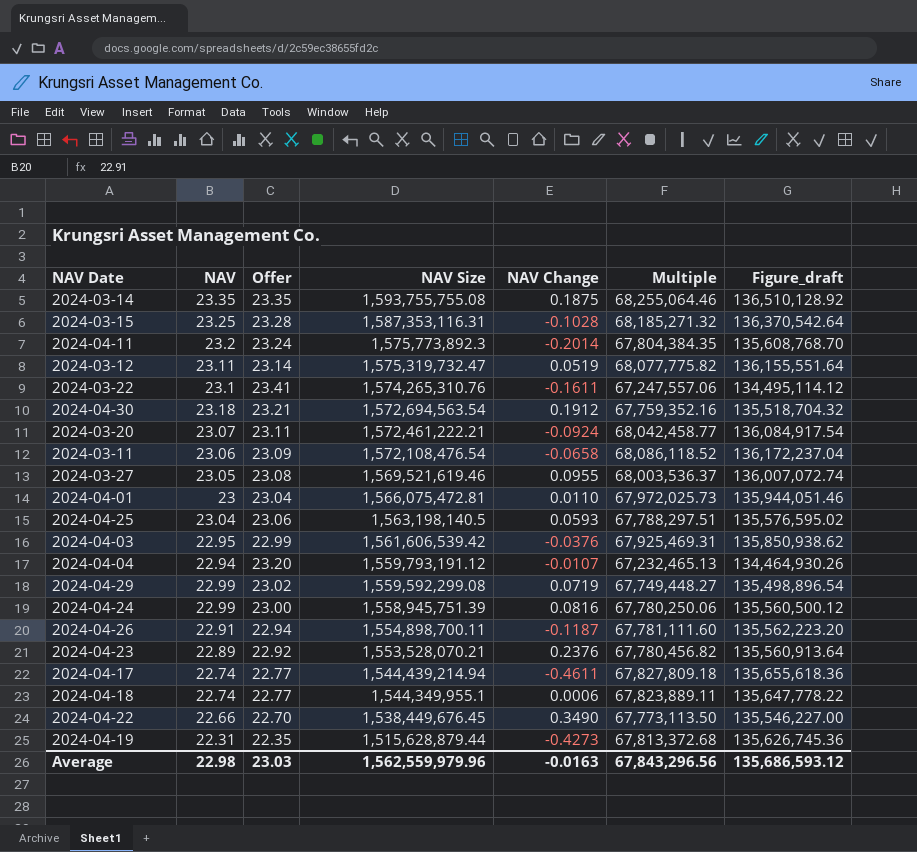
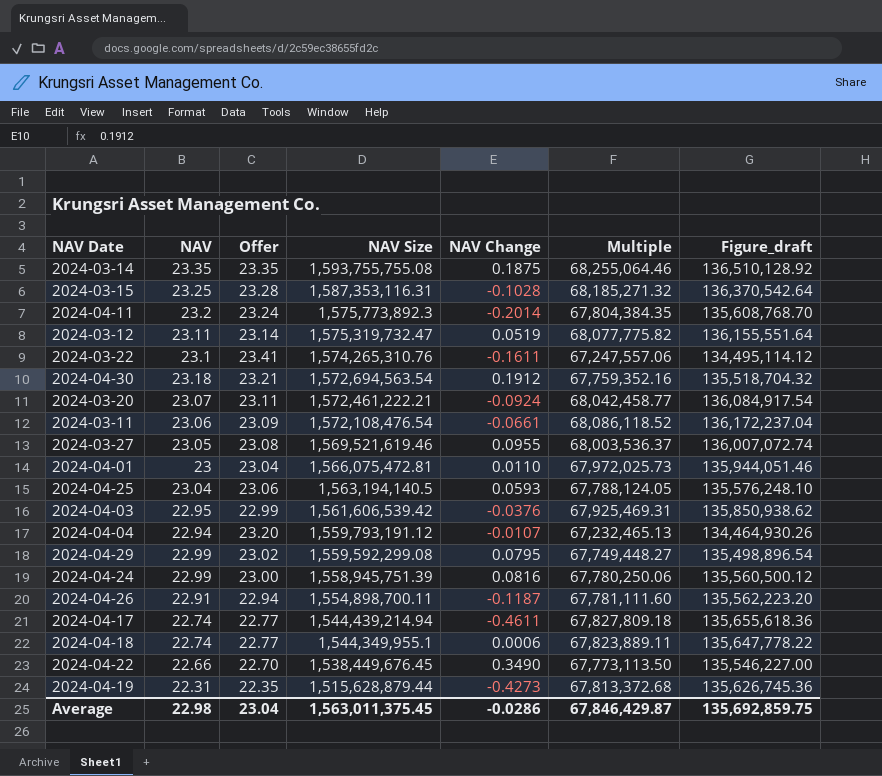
row 2024-04-23: 22.89 | 22.92 | 1,553,528,070.21 | 0.2376 | 67,780,456.82 | 135,560,913.64 -> none
2024-03-11 | NAV Change: -0.0658 -> -0.0661
2024-04-25 | NAV Size: 1,563,198,140.5 -> 1,563,194,140.5
2024-04-25 | Multiple: 67,788,297.51 -> 67,788,124.05
2024-04-25 | Figure_draft: 135,576,595.02 -> 135,576,248.10
2024-04-29 | NAV Change: 0.0719 -> 0.0795
Average | Offer: 23.03 -> 23.04
Average | NAV Size: 1,562,559,979.96 -> 1,563,011,375.45
Average | NAV Change: -0.0163 -> -0.0286
Average | Multiple: 67,843,296.56 -> 67,846,429.87
Average | Figure_draft: 135,686,593.12 -> 135,692,859.75

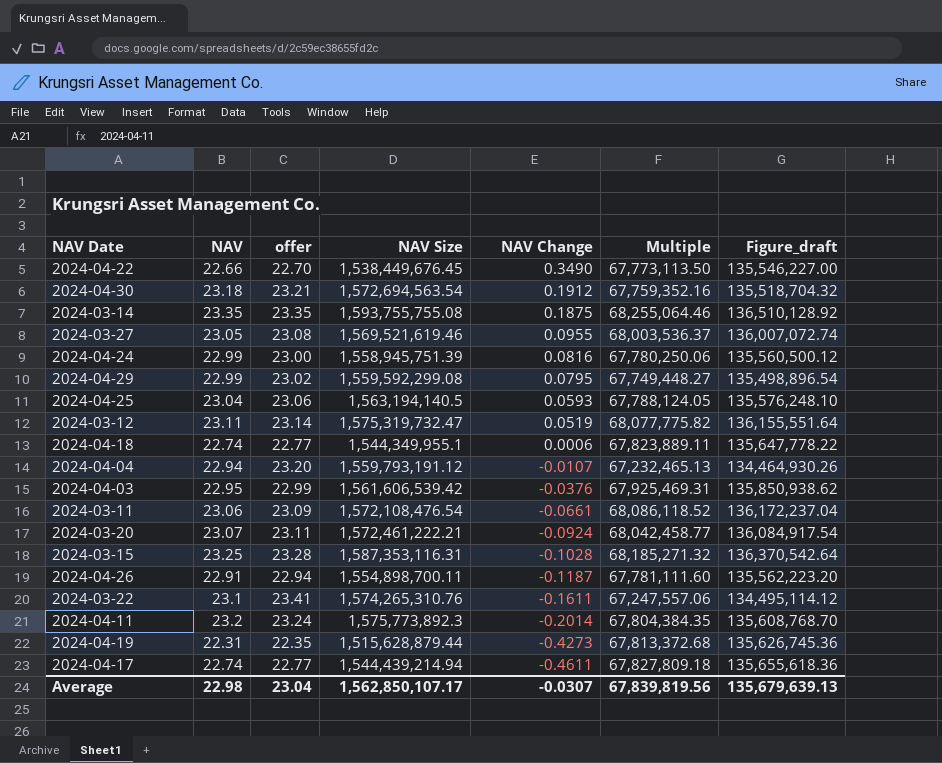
row order: NAV Size descending -> NAV Change descending
column name: Offer -> offer
row 2024-04-01: 23 | 23.04 | 1,566,075,472.81 | 0.0110 | 67,972,025.73 | 135,944,051.46 -> none
Average | NAV Size: 1,563,011,375.45 -> 1,562,850,107.17
Average | NAV Change: -0.0286 -> -0.0307
Average | Multiple: 67,846,429.87 -> 67,839,819.56
Average | Figure_draft: 135,692,859.75 -> 135,679,639.13

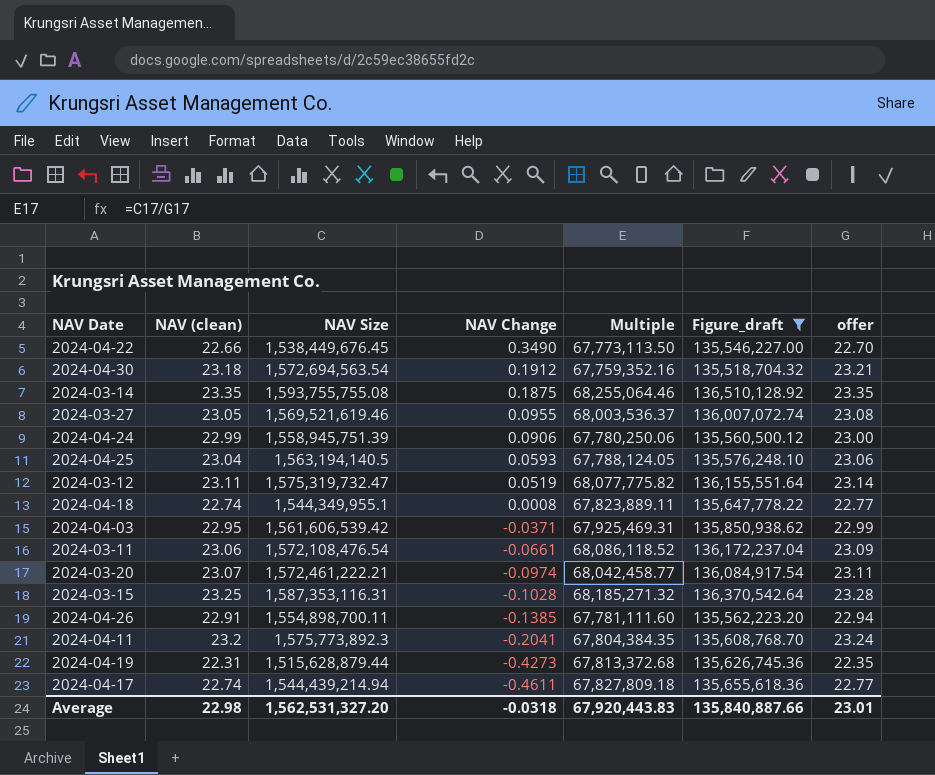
filter: none -> Figure_draft >= 135,518,704.32
column name: NAV -> NAV (clean)
column offer | position: 3 -> 7
2024-04-24 | NAV Change: 0.0816 -> 0.0906
2024-04-18 | NAV Change: 0.0006 -> 0.0008
2024-04-03 | NAV Change: -0.0376 -> -0.0371
2024-03-20 | NAV Change: -0.0924 -> -0.0974
2024-04-26 | NAV Change: -0.1187 -> -0.1385
2024-04-11 | NAV Change: -0.2014 -> -0.2041
Average | NAV Size: 1,562,850,107.17 -> 1,562,531,327.20
Average | NAV Change: -0.0307 -> -0.0318
Average | Multiple: 67,839,819.56 -> 67,920,443.83
Average | Figure_draft: 135,679,639.13 -> 135,840,887.66
Average | offer: 23.04 -> 23.01

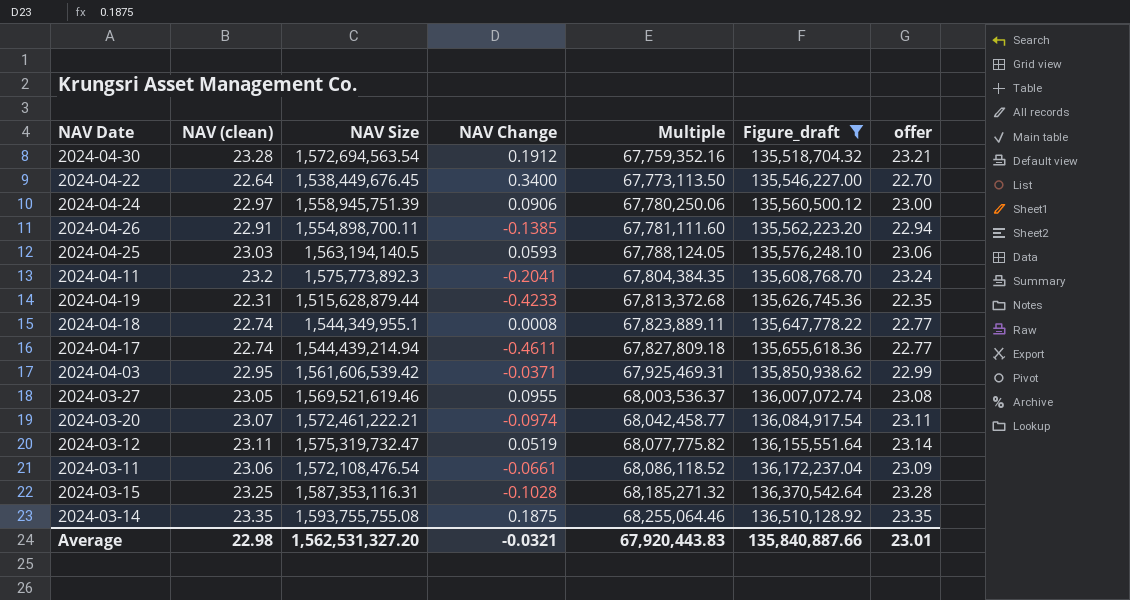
row order: NAV Change descending -> Multiple ascending
2024-04-30 | NAV (clean): 23.18 -> 23.28
2024-04-22 | NAV (clean): 22.66 -> 22.64
2024-04-22 | NAV Change: 0.3490 -> 0.3400
2024-04-24 | NAV (clean): 22.99 -> 22.97
2024-04-25 | NAV (clean): 23.04 -> 23.03
2024-04-19 | NAV Change: -0.4273 -> -0.4233
Average | NAV Change: -0.0318 -> -0.0321

